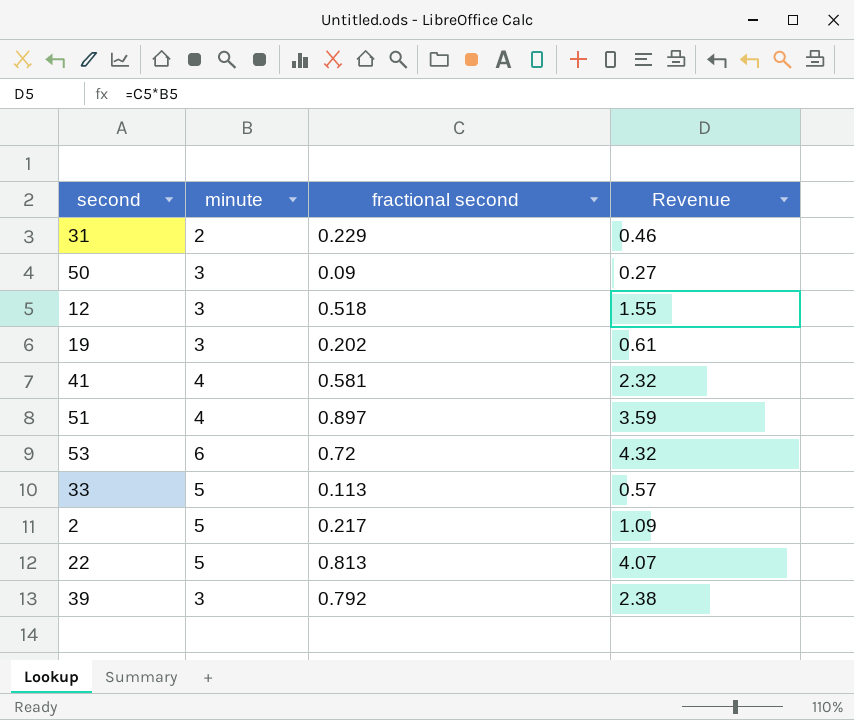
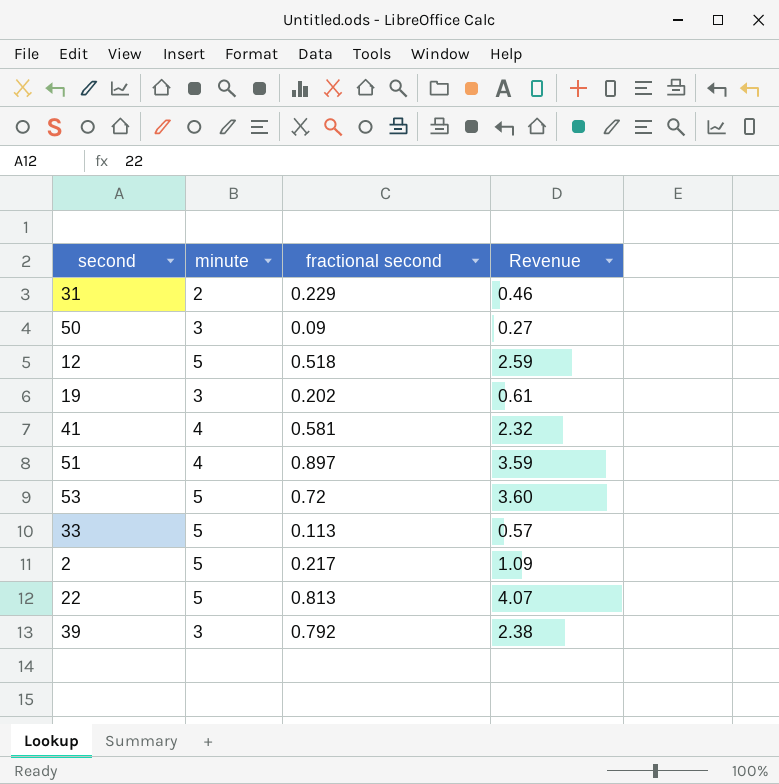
12 | minute: 3 -> 5
12 | Revenue: 1.55 -> 2.59
53 | minute: 6 -> 5
53 | Revenue: 4.32 -> 3.60

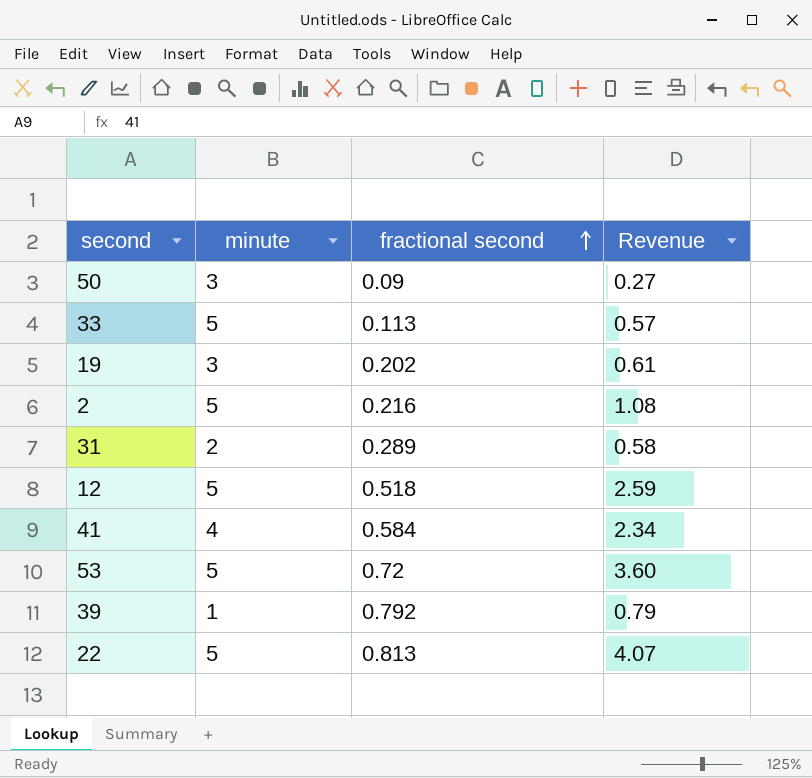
row order: none -> fractional second ascending
row 51: 4 | 0.897 | 3.59 -> none
2 | fractional second: 0.217 -> 0.216
2 | Revenue: 1.09 -> 1.08
31 | fractional second: 0.229 -> 0.289
31 | Revenue: 0.46 -> 0.58
41 | fractional second: 0.581 -> 0.584
41 | Revenue: 2.32 -> 2.34
39 | minute: 3 -> 1
39 | Revenue: 2.38 -> 0.79

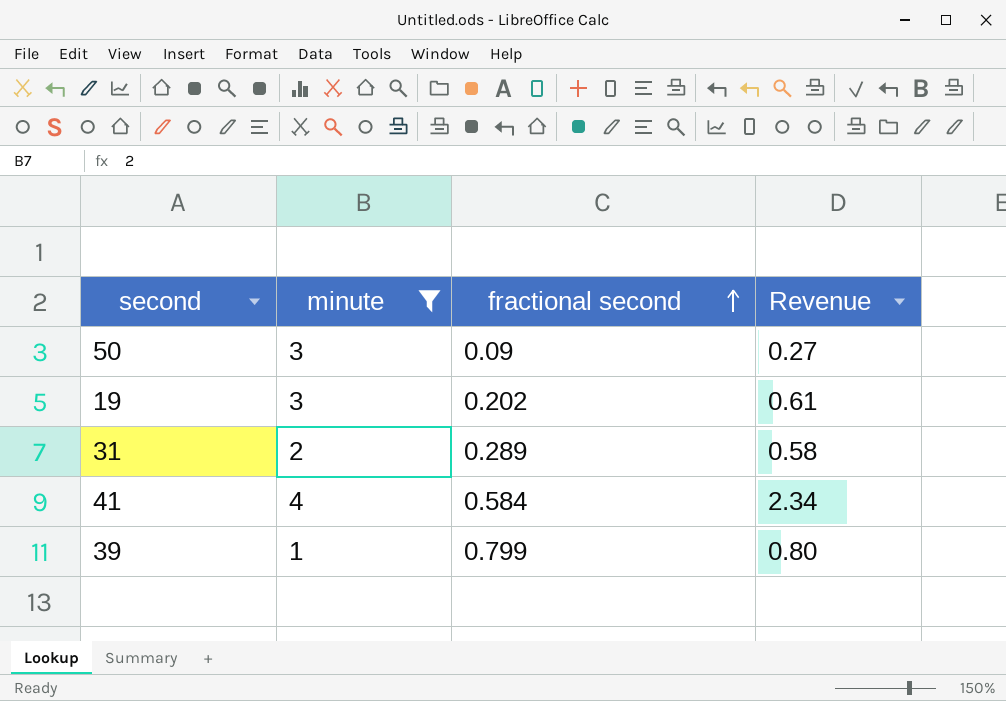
filter: none -> minute != 5
39 | fractional second: 0.792 -> 0.799
39 | Revenue: 0.79 -> 0.80

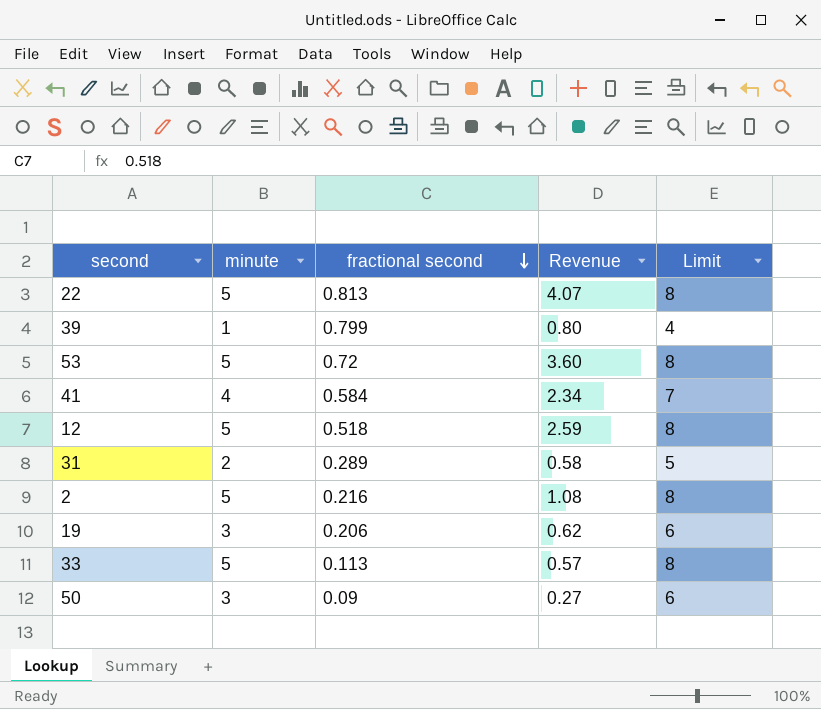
filter: minute != 5 -> none
row order: fractional second ascending -> fractional second descending
column Limit | formula: none -> [minute] + 3
19 | fractional second: 0.202 -> 0.206
19 | Revenue: 0.61 -> 0.62

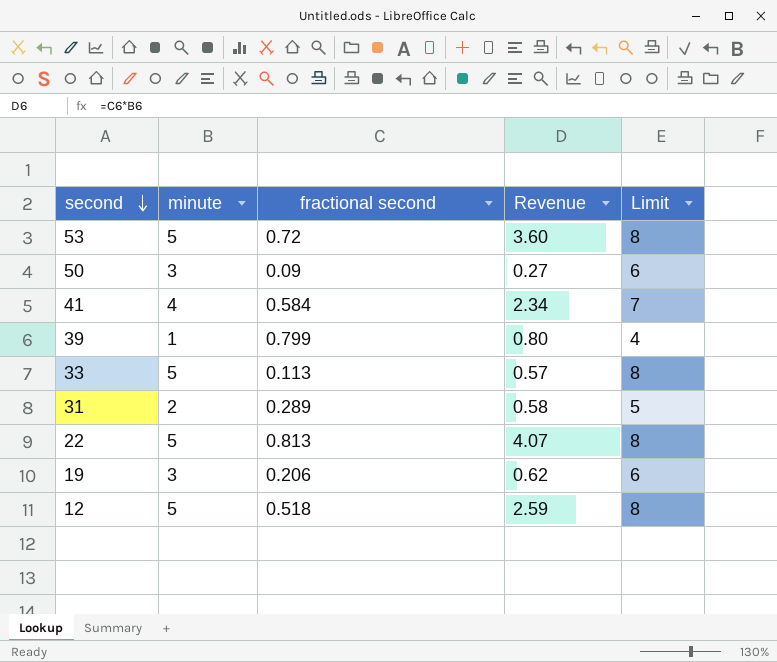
row order: fractional second descending -> second descending
row 2: 5 | 0.216 | 1.08 | 8 -> none

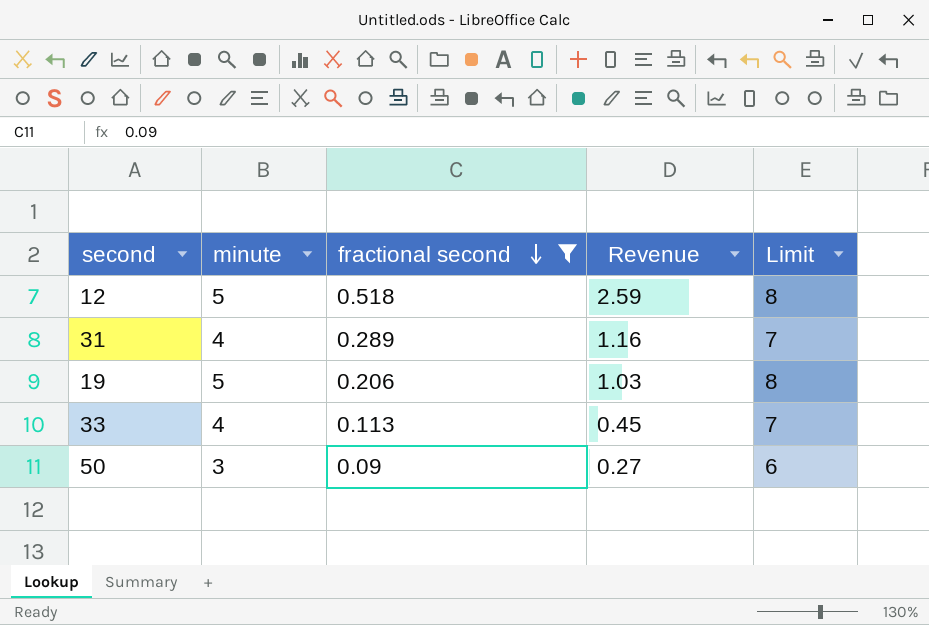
filter: none -> fractional second <= 0.518
row order: second descending -> fractional second descending
31 | minute: 2 -> 4
31 | Revenue: 0.58 -> 1.16
31 | Limit: 5 -> 7
19 | minute: 3 -> 5
19 | Revenue: 0.62 -> 1.03
19 | Limit: 6 -> 8
33 | minute: 5 -> 4
33 | Revenue: 0.57 -> 0.45
33 | Limit: 8 -> 7

